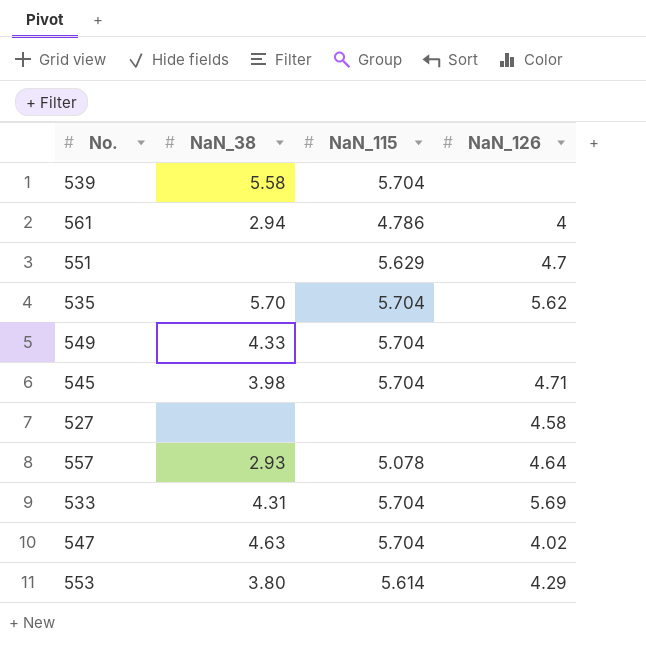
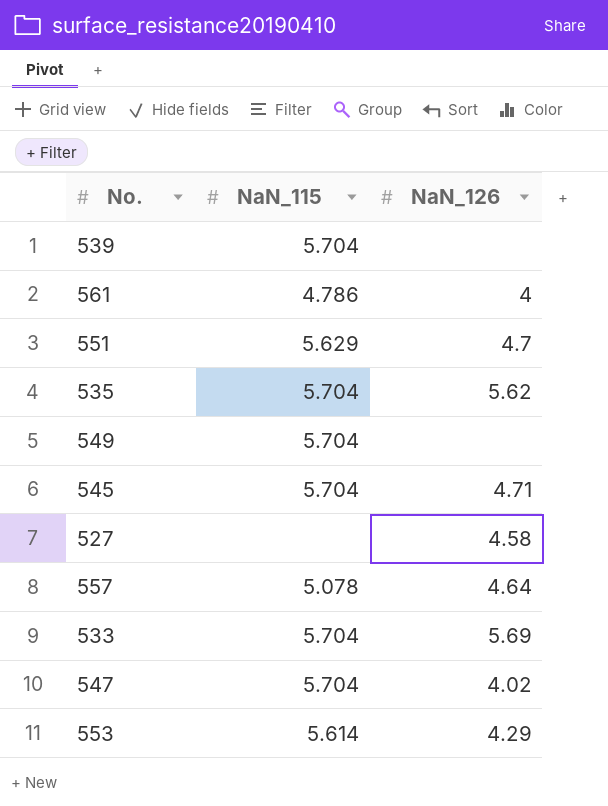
column NaN_38 | position: 2 -> none

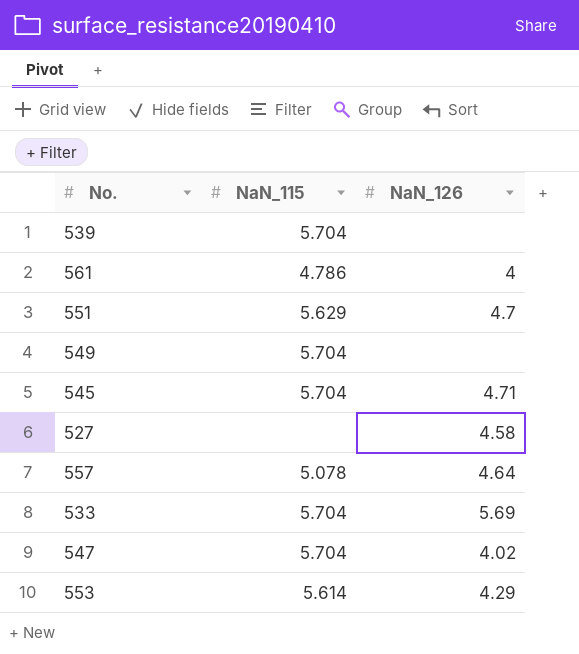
row 535: 5.704 | 5.62 -> none

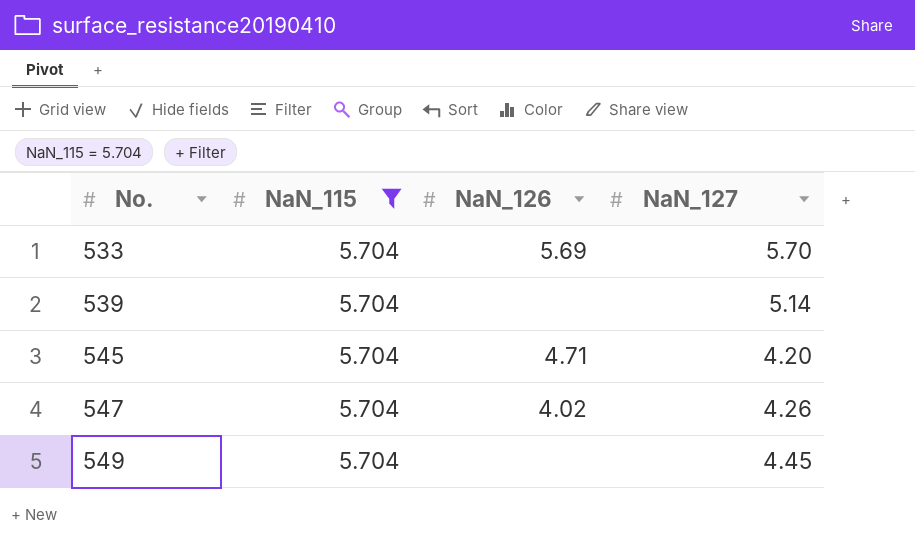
filter: none -> NaN_115 = 5.704
row order: none -> No. ascending
column NaN_127 | position: none -> 4

